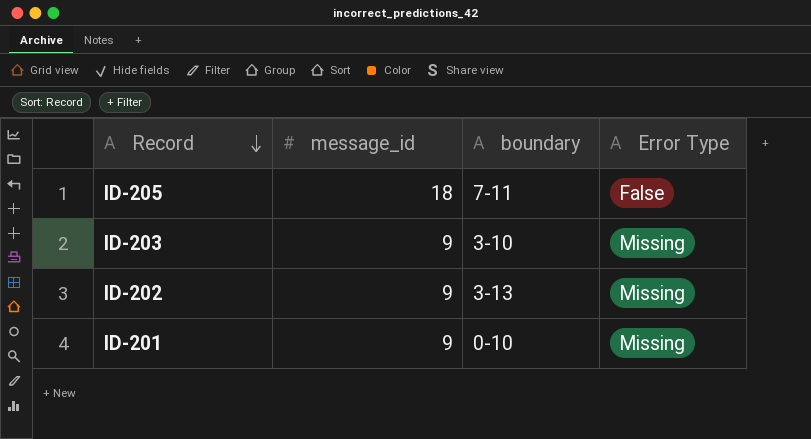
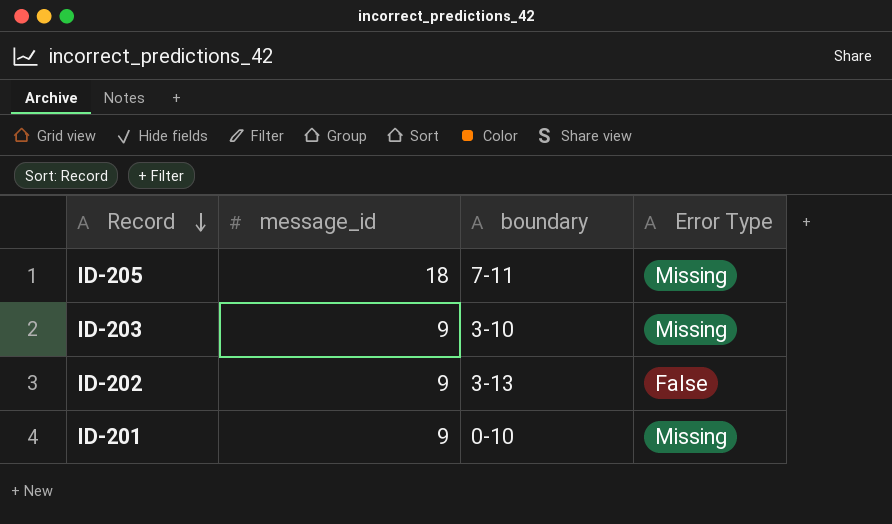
ID-205 | Error Type: False -> Missing
ID-202 | Error Type: Missing -> False

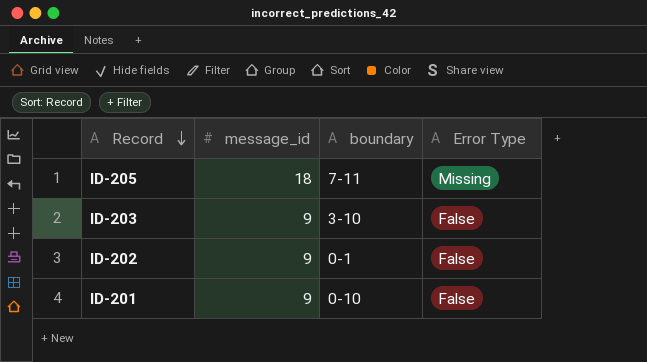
ID-203 | Error Type: Missing -> False
ID-202 | boundary: 3-13 -> 0-1
ID-201 | Error Type: Missing -> False

